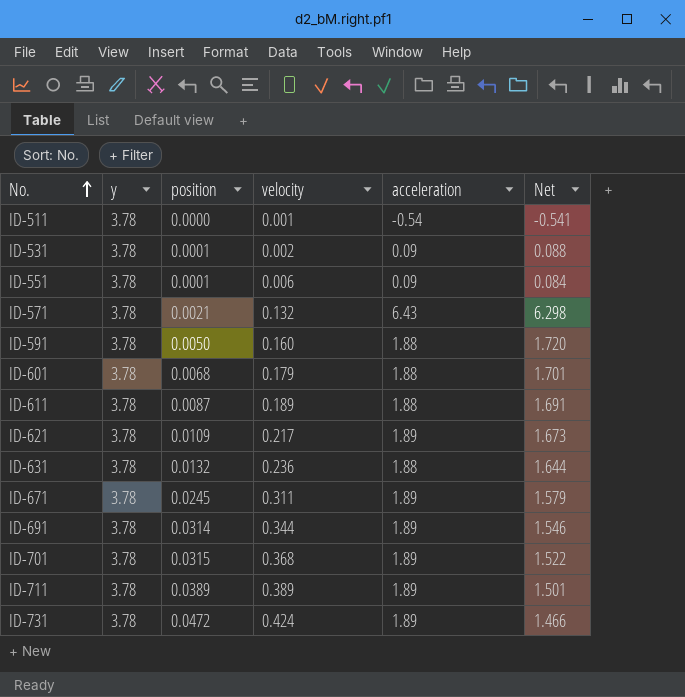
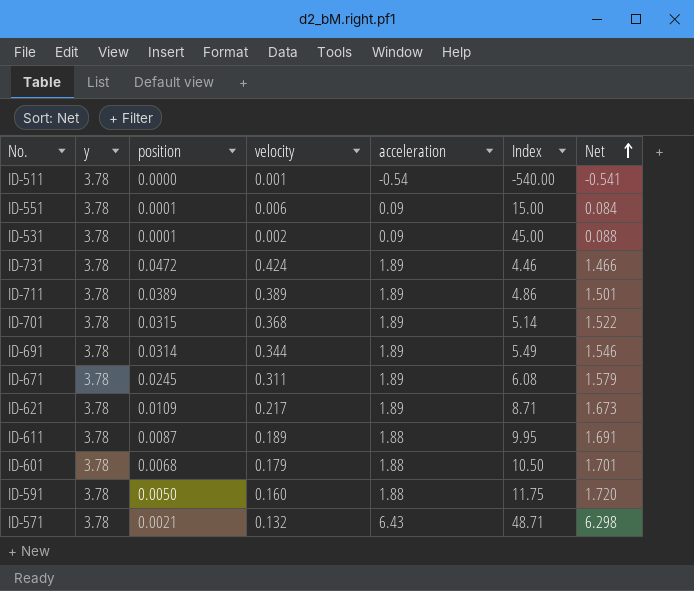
row order: No. ascending -> Net ascending
column Index | formula: none -> [acceleration] / [velocity]
row ID-631: 3.78 | 0.0132 | 0.236 | 1.88 | 1.644 -> none

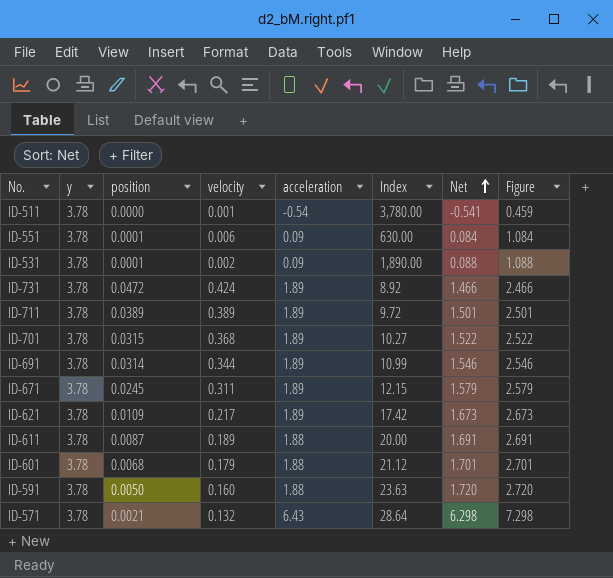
column Index | formula: [acceleration] / [velocity] -> [y] / [velocity]
column Figure | formula: none -> [Net] + 1

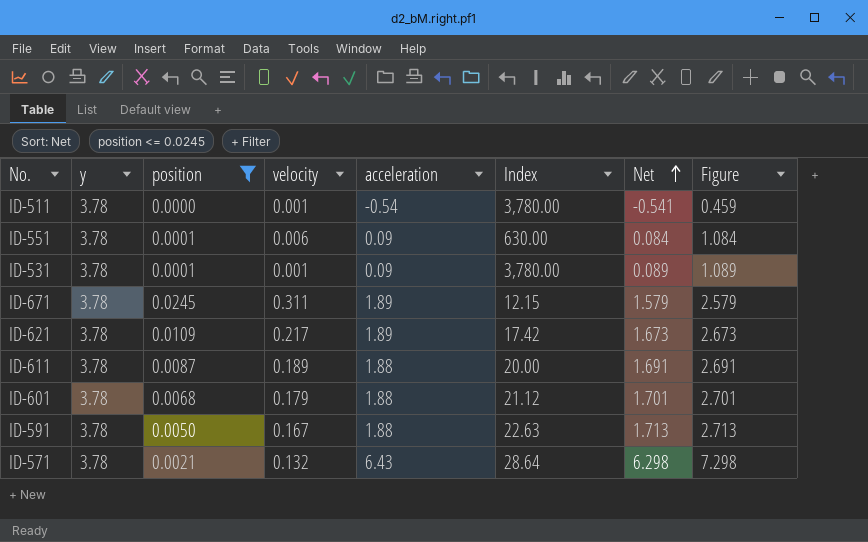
filter: none -> position <= 0.0245
ID-531 | velocity: 0.002 -> 0.001
ID-531 | Index: 1,890.00 -> 3,780.00
ID-531 | Net: 0.088 -> 0.089
ID-531 | Figure: 1.088 -> 1.089
ID-591 | velocity: 0.160 -> 0.167
ID-591 | Index: 23.63 -> 22.63
ID-591 | Net: 1.720 -> 1.713
ID-591 | Figure: 2.720 -> 2.713

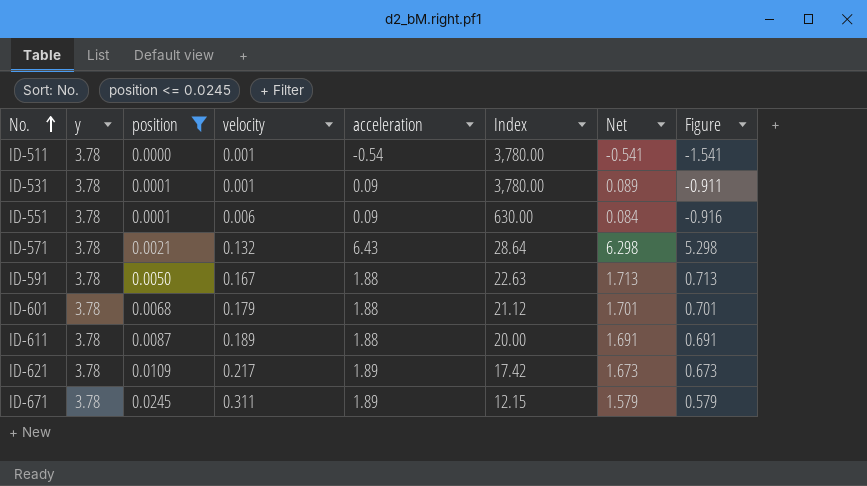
row order: Net ascending -> No. ascending
column Figure | formula: [Net] + 1 -> [Net] - 1

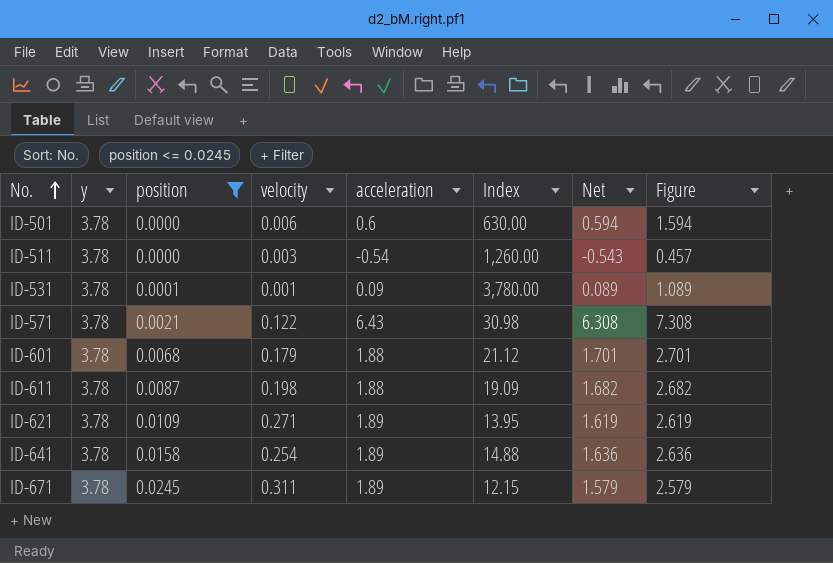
column Figure | formula: [Net] - 1 -> [Net] + 1
row ID-551: 3.78 | 0.0001 | 0.006 | 0.09 | 630.00 | 0.084 | -0.916 -> none
row ID-591: 3.78 | 0.0050 | 0.167 | 1.88 | 22.63 | 1.713 | 0.713 -> none
row ID-501: none -> 3.78 | 0.0000 | 0.006 | 0.6 | 630.00 | 0.594 | 1.594
ID-511 | velocity: 0.001 -> 0.003
ID-511 | Index: 3,780.00 -> 1,260.00
ID-511 | Net: -0.541 -> -0.543
ID-571 | velocity: 0.132 -> 0.122
ID-571 | Index: 28.64 -> 30.98
ID-571 | Net: 6.298 -> 6.308
ID-611 | velocity: 0.189 -> 0.198
ID-611 | Index: 20.00 -> 19.09
ID-611 | Net: 1.691 -> 1.682
ID-621 | velocity: 0.217 -> 0.271
ID-621 | Index: 17.42 -> 13.95
ID-621 | Net: 1.673 -> 1.619
row ID-641: none -> 3.78 | 0.0158 | 0.254 | 1.89 | 14.88 | 1.636 | 2.636

